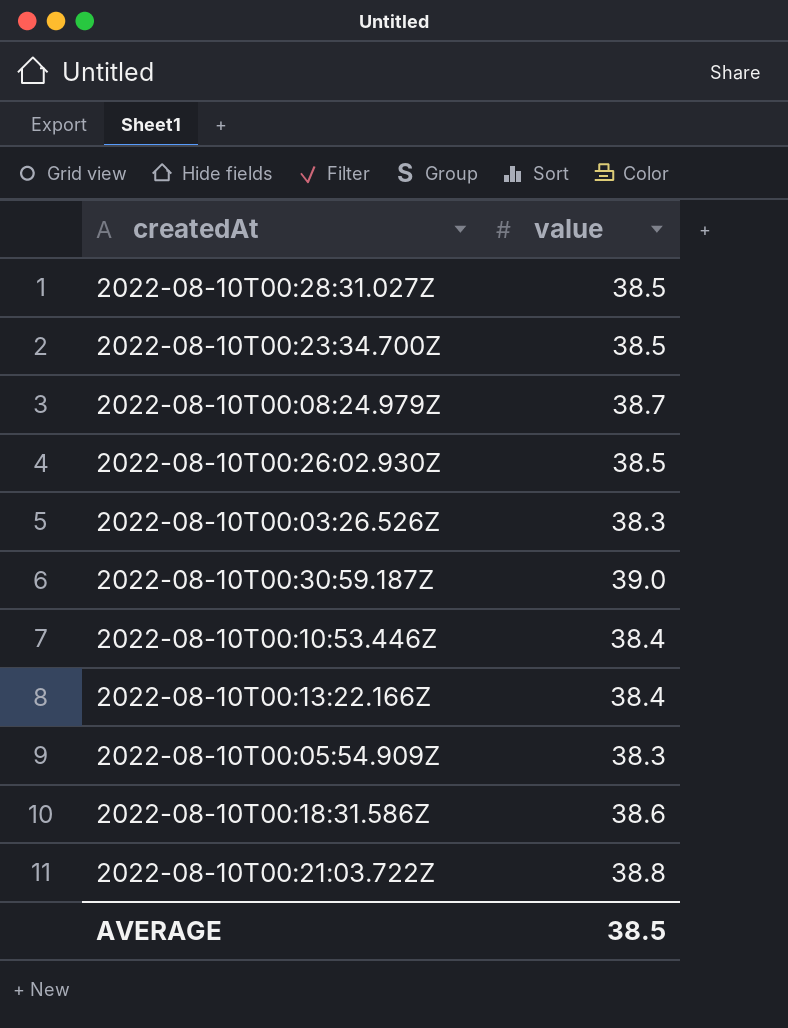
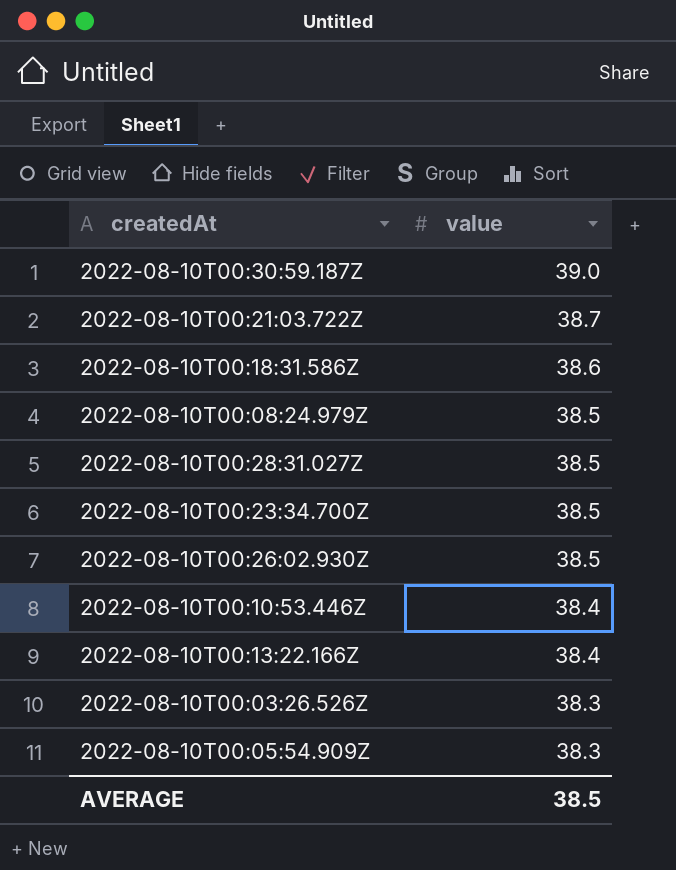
row order: none -> value descending
2022-08-10T00:21:03.722Z | value: 38.8 -> 38.7
2022-08-10T00:08:24.979Z | value: 38.7 -> 38.5

